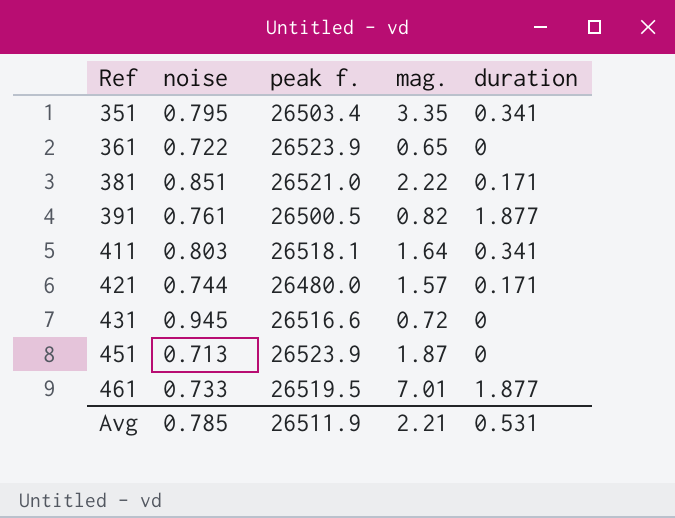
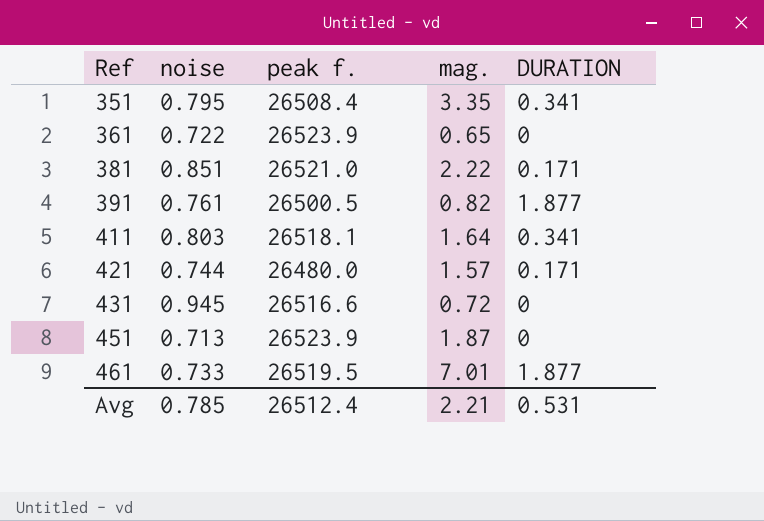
column name: duration -> DURATION
351 | peak f.: 26503.4 -> 26508.4
Avg | peak f.: 26511.9 -> 26512.4

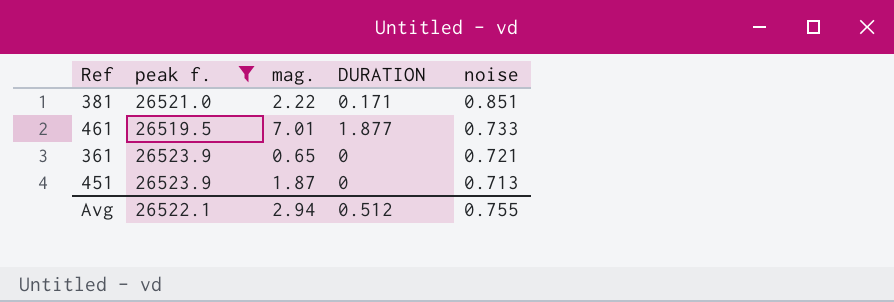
filter: none -> peak f. >= 26519.5
row order: Ref ascending -> noise descending
column noise | position: 2 -> 5
361 | noise: 0.722 -> 0.721
Avg | peak f.: 26512.4 -> 26522.1
Avg | mag.: 2.21 -> 2.94
Avg | DURATION: 0.531 -> 0.512
Avg | noise: 0.785 -> 0.755

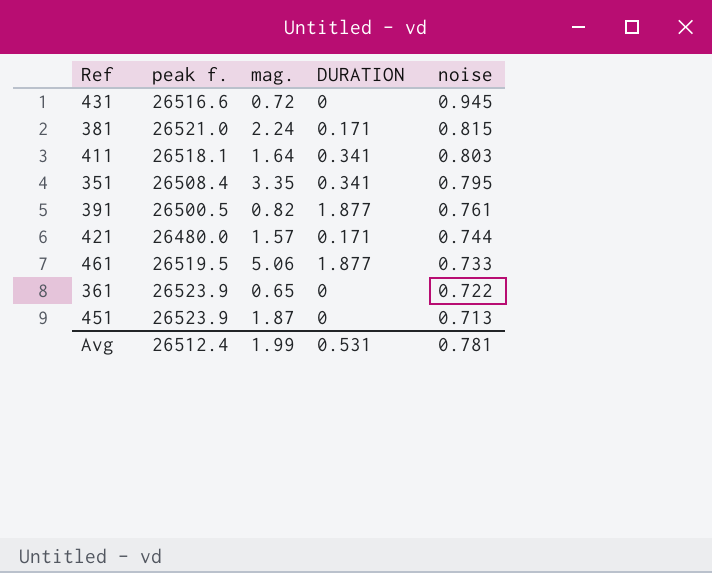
filter: peak f. >= 26519.5 -> none
381 | mag.: 2.22 -> 2.24
381 | noise: 0.851 -> 0.815
461 | mag.: 7.01 -> 5.06
361 | noise: 0.721 -> 0.722
Avg | peak f.: 26522.1 -> 26512.4
Avg | mag.: 2.94 -> 1.99
Avg | DURATION: 0.512 -> 0.531
Avg | noise: 0.755 -> 0.781

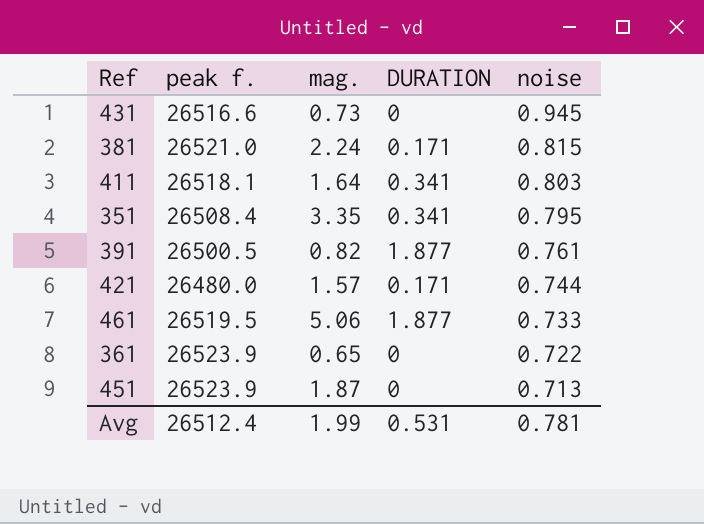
431 | mag.: 0.72 -> 0.73

